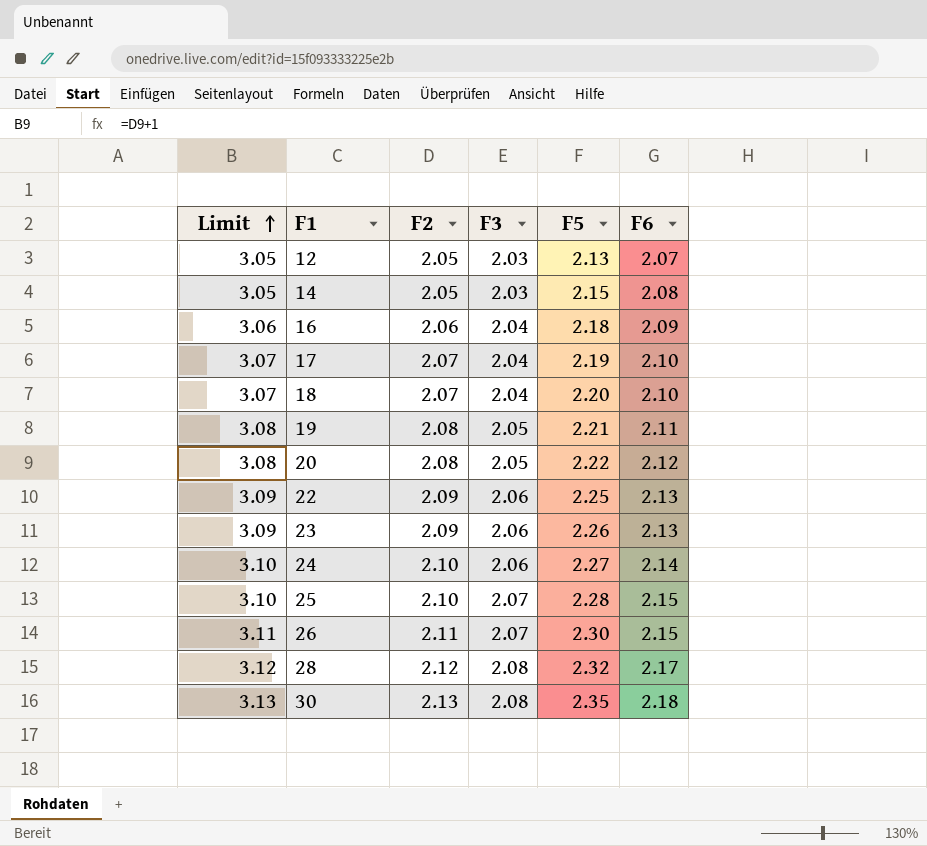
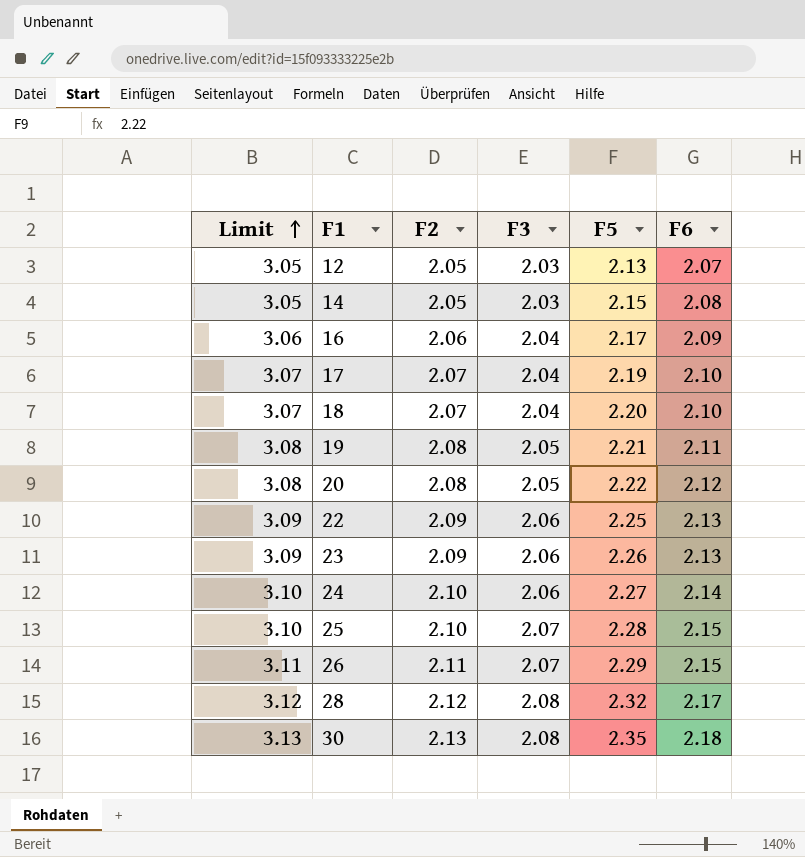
16 | F5: 2.18 -> 2.17
26 | F5: 2.30 -> 2.29

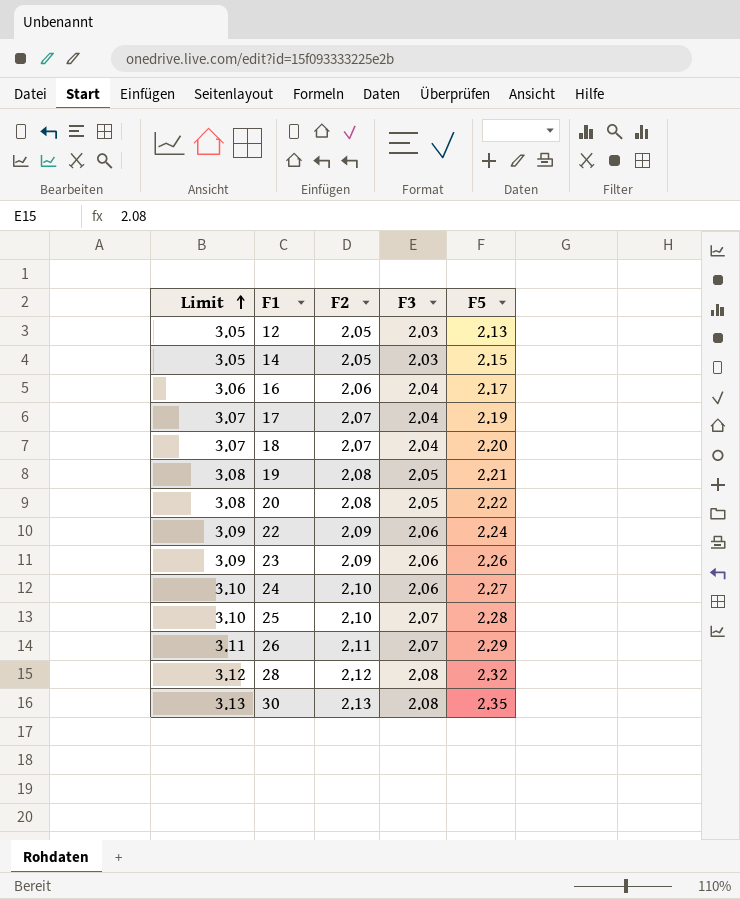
column F6 | position: 6 -> none
22 | F5: 2.25 -> 2.24

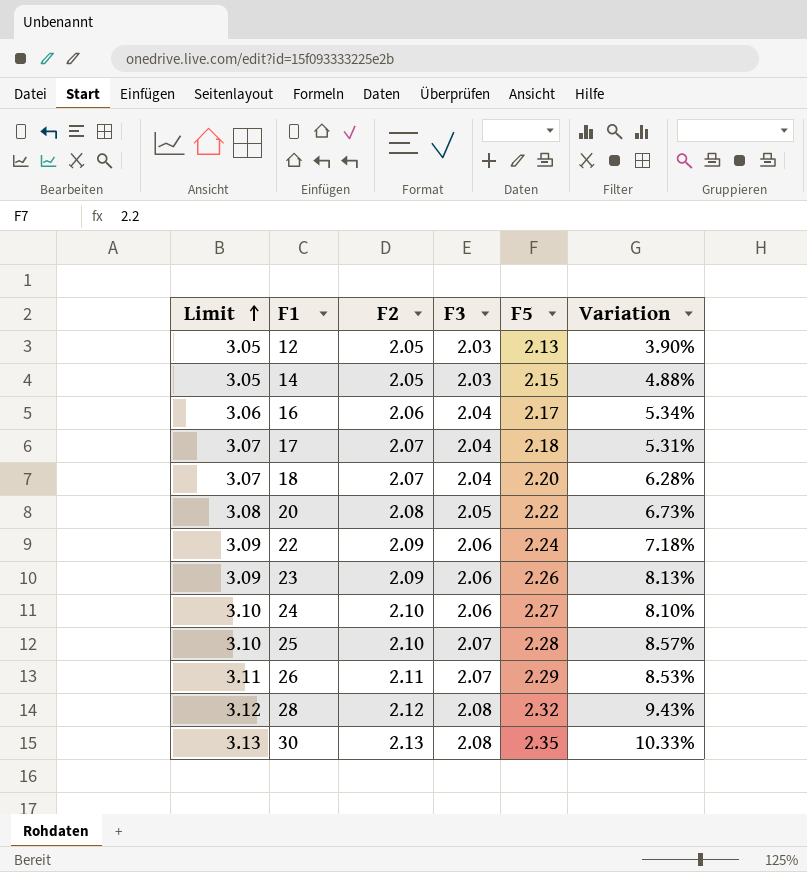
column Variation | formula: none -> ([F5] - [F2]) / [F2]
row 19: 3.08 | 2.08 | 2.05 | 2.21 -> none
17 | F5: 2.19 -> 2.18

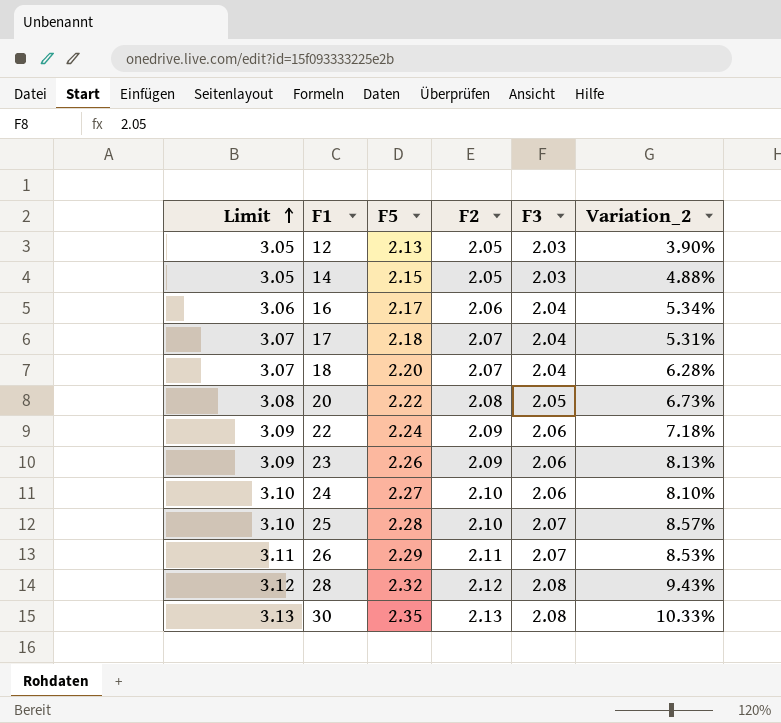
column F5 | position: 5 -> 3
column name: Variation -> Variation_2

